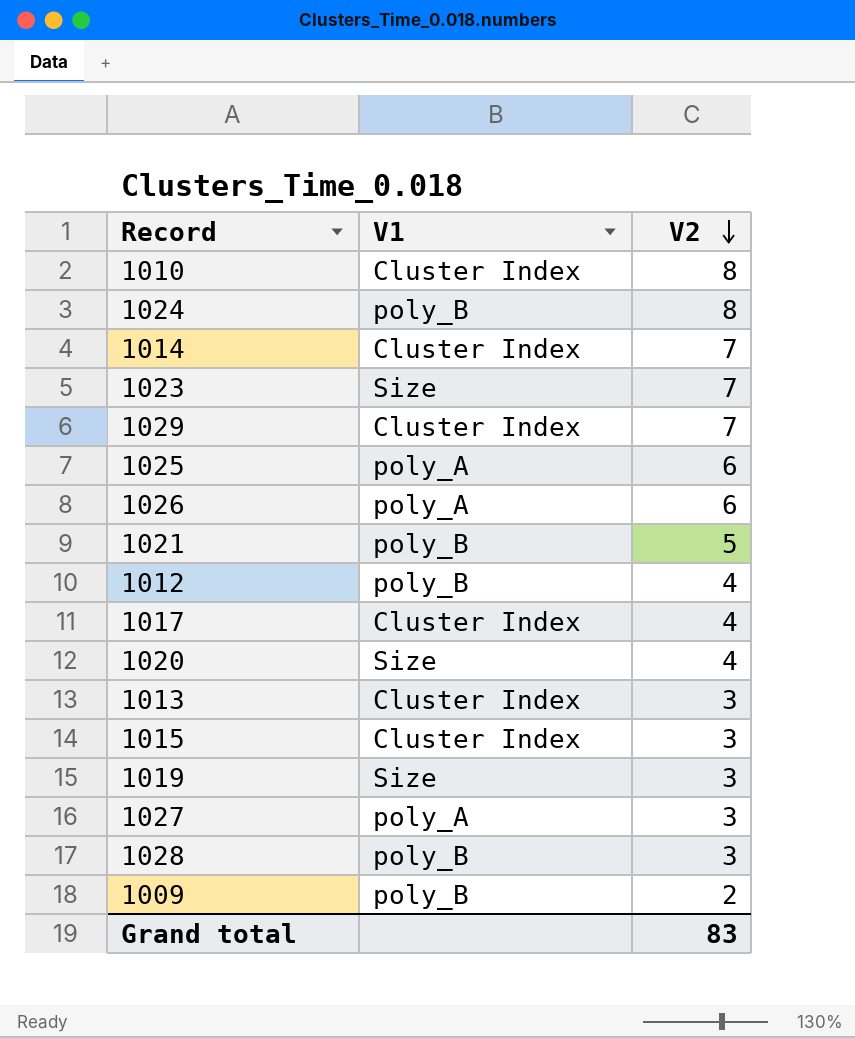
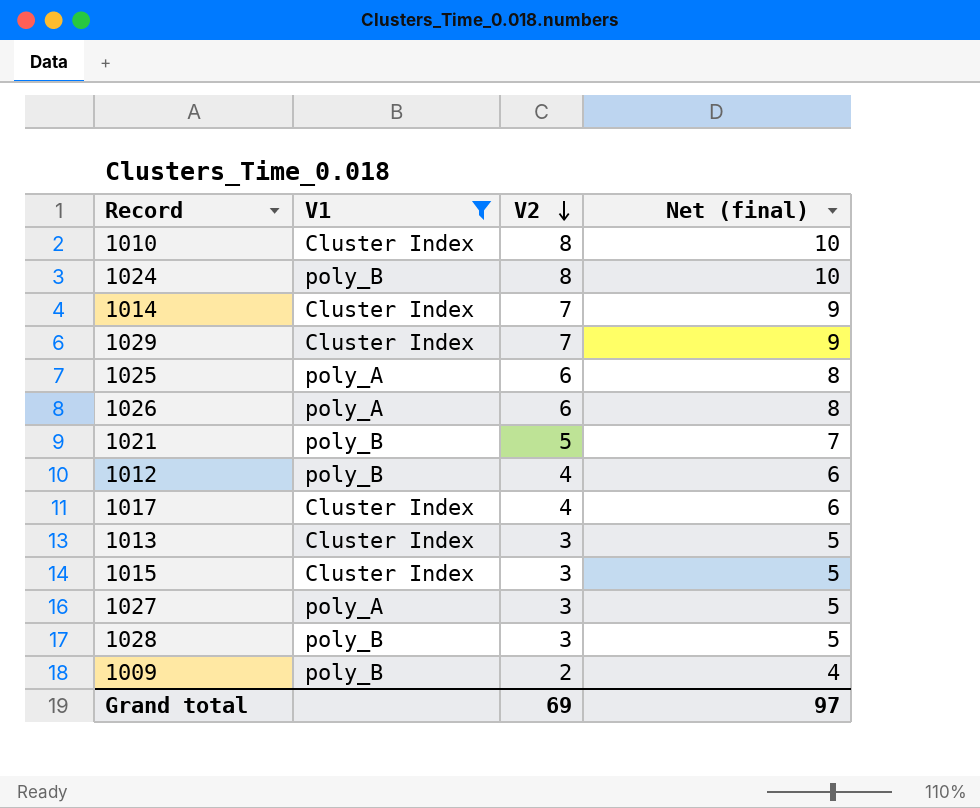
filter: none -> V1 != Size
column Net (final) | formula: none -> [V2] + 2
Grand total | V2: 83 -> 69

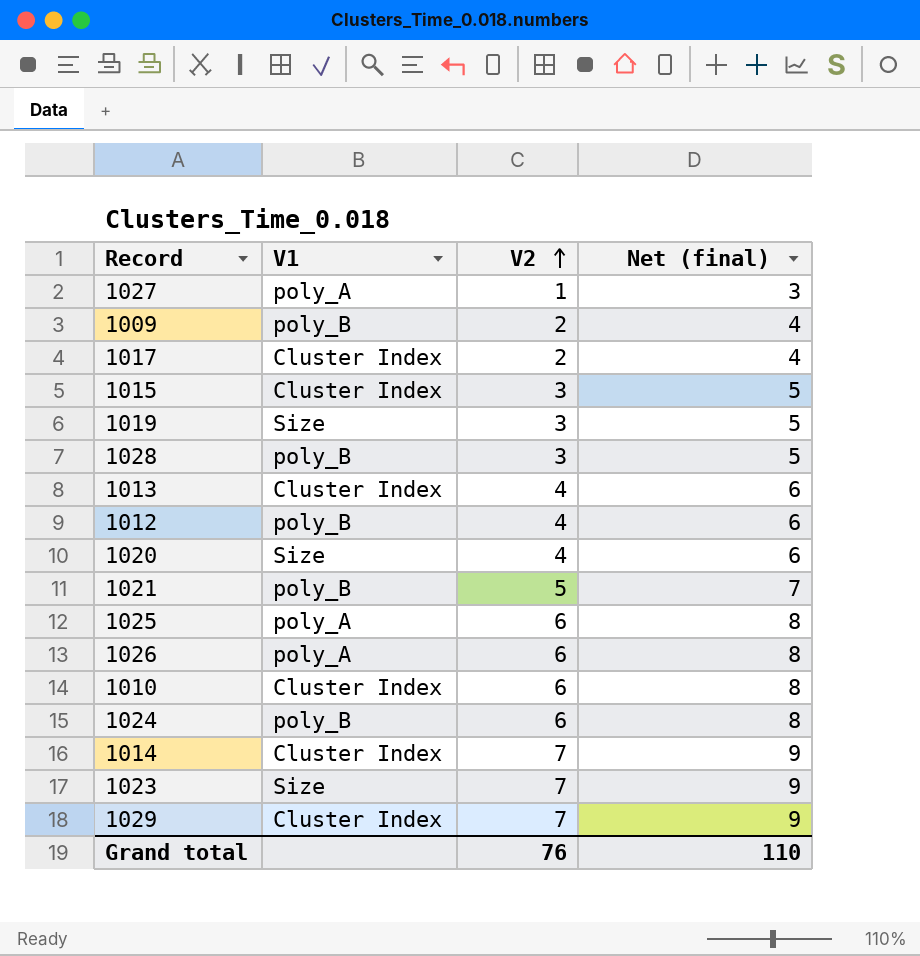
filter: V1 != Size -> none
row order: V2 descending -> V2 ascending
1027 | V2: 3 -> 1
1027 | Net (final): 5 -> 3
1017 | V2: 4 -> 2
1017 | Net (final): 6 -> 4
1013 | V2: 3 -> 4
1013 | Net (final): 5 -> 6
1010 | V2: 8 -> 6
1010 | Net (final): 10 -> 8
1024 | V2: 8 -> 6
1024 | Net (final): 10 -> 8
Grand total | V2: 69 -> 76
Grand total | Net (final): 97 -> 110

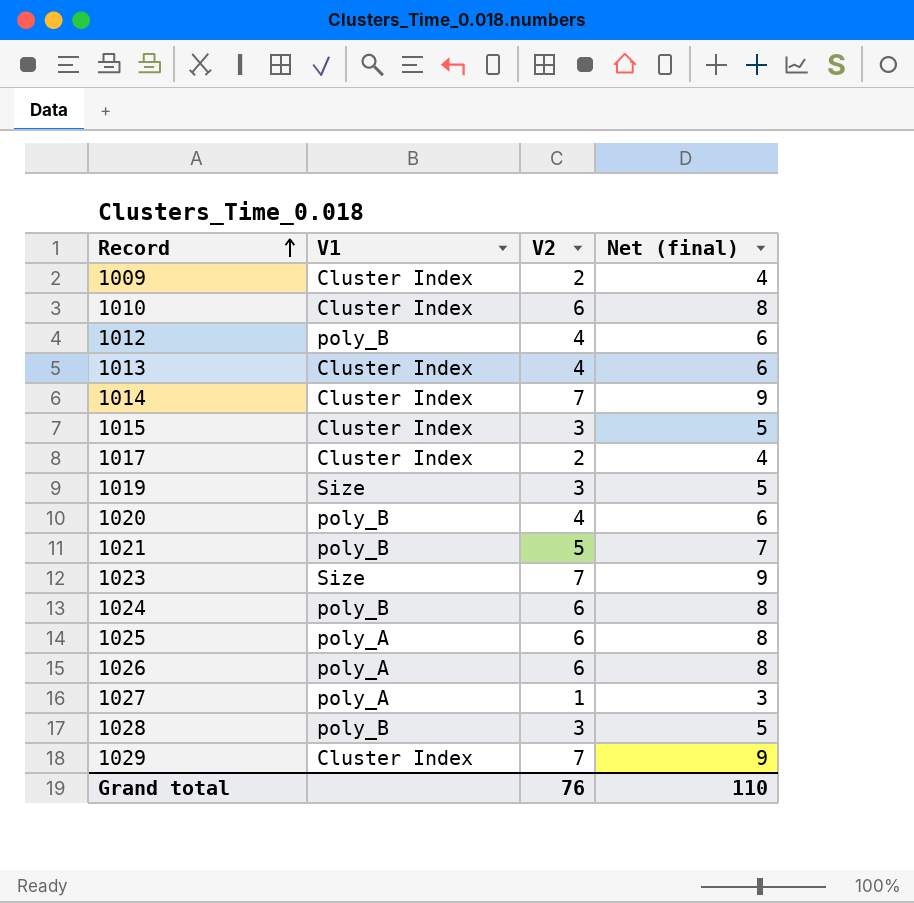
row order: V2 ascending -> Record ascending
1009 | V1: poly_B -> Cluster Index
1020 | V1: Size -> poly_B

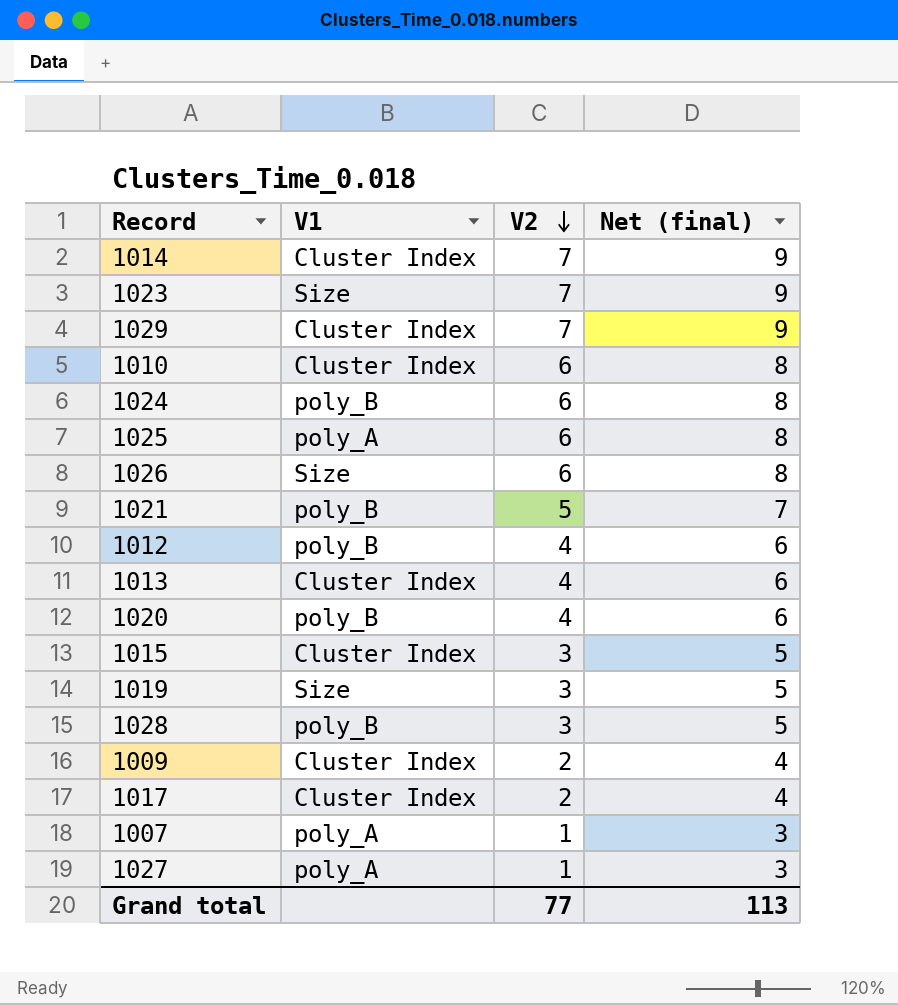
row order: Record ascending -> V2 descending
1026 | V1: poly_A -> Size
row 1007: none -> poly_A | 1 | 3
Grand total | V2: 76 -> 77
Grand total | Net (final): 110 -> 113

